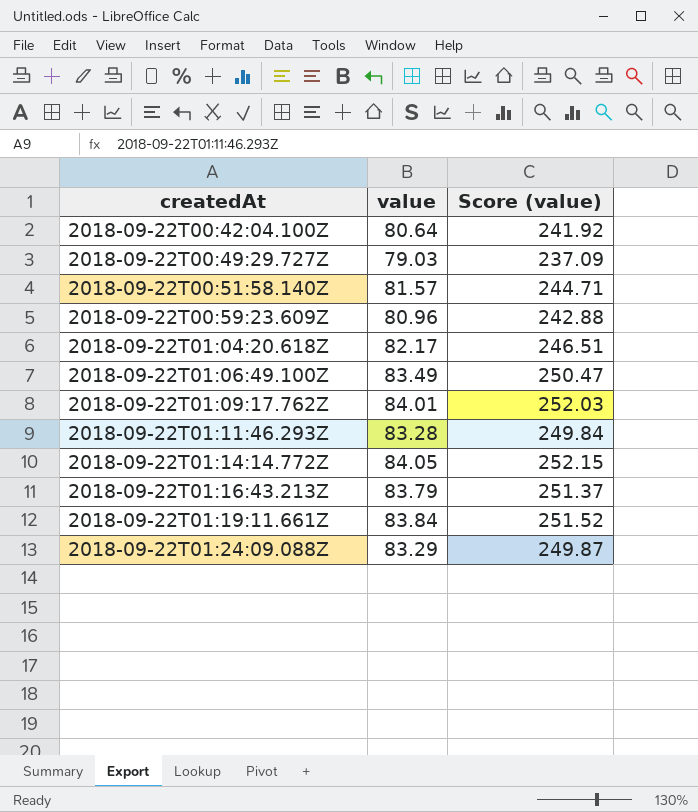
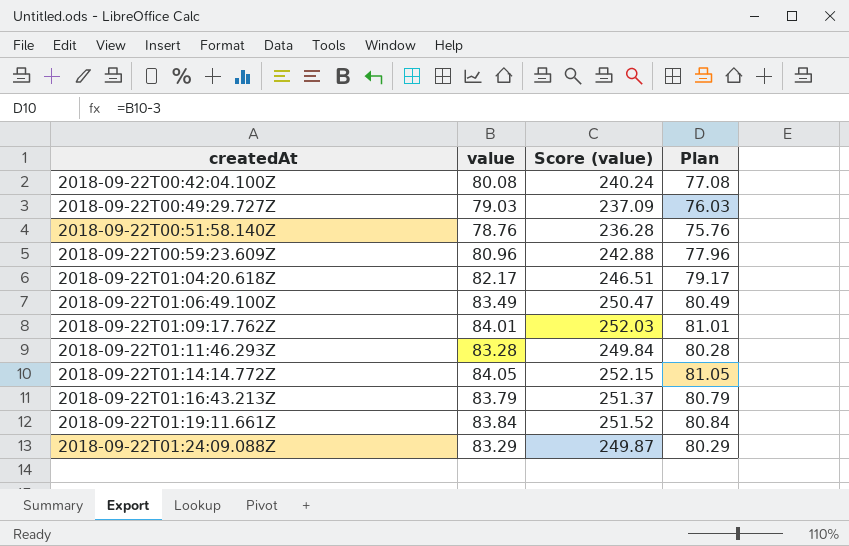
column Plan | formula: none -> [value] - 3
2018-09-22T00:42:04.100Z | value: 80.64 -> 80.08
2018-09-22T00:42:04.100Z | Score (value): 241.92 -> 240.24
2018-09-22T00:51:58.140Z | value: 81.57 -> 78.76
2018-09-22T00:51:58.140Z | Score (value): 244.71 -> 236.28

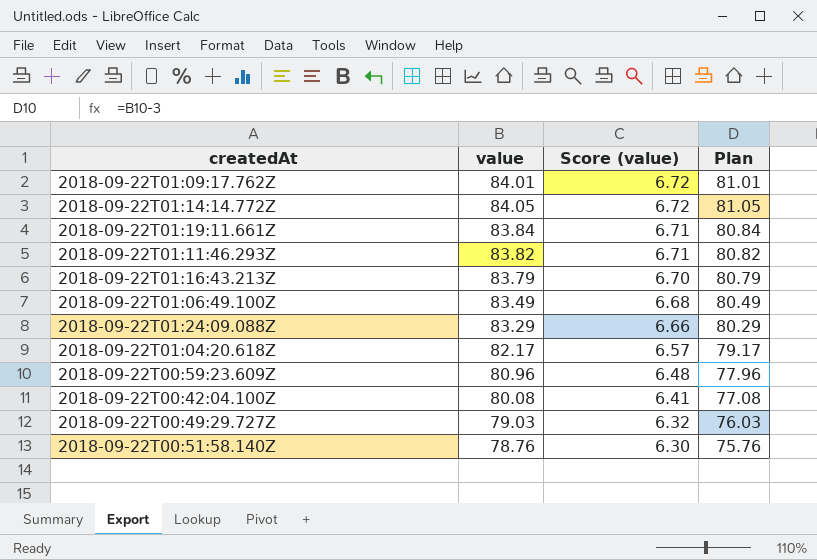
row order: createdAt ascending -> Score (value) descending
column Score (value) | formula: [value] * 3 -> [value] * 0.08
2018-09-22T01:11:46.293Z | value: 83.28 -> 83.82
2018-09-22T01:11:46.293Z | Plan: 80.28 -> 80.82

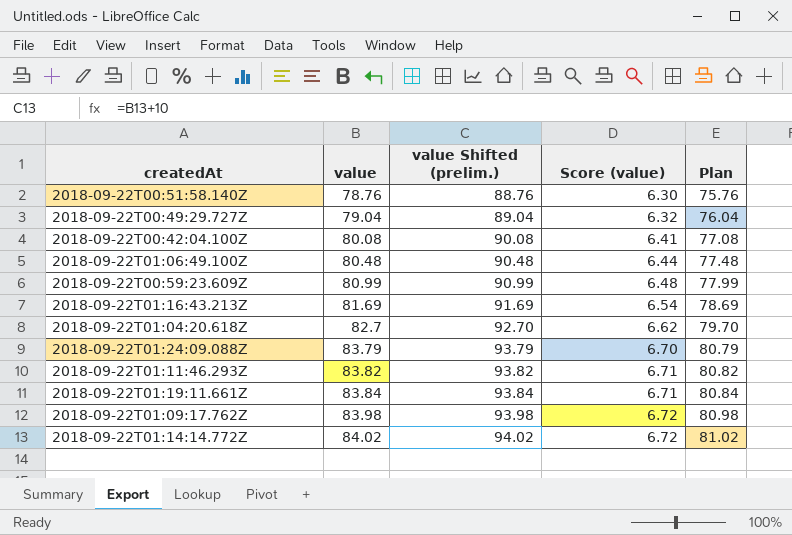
row order: Score (value) descending -> value ascending
column value Shifted (prelim.) | formula: none -> [value] + 10
2018-09-22T00:49:29.727Z | value: 79.03 -> 79.04
2018-09-22T00:49:29.727Z | Plan: 76.03 -> 76.04
2018-09-22T01:06:49.100Z | value: 83.49 -> 80.48
2018-09-22T01:06:49.100Z | Score (value): 6.68 -> 6.44
2018-09-22T01:06:49.100Z | Plan: 80.49 -> 77.48
2018-09-22T00:59:23.609Z | value: 80.96 -> 80.99
2018-09-22T00:59:23.609Z | Plan: 77.96 -> 77.99
2018-09-22T01:16:43.213Z | value: 83.79 -> 81.69
2018-09-22T01:16:43.213Z | Score (value): 6.70 -> 6.54
2018-09-22T01:16:43.213Z | Plan: 80.79 -> 78.69
2018-09-22T01:04:20.618Z | value: 82.17 -> 82.7
2018-09-22T01:04:20.618Z | Score (value): 6.57 -> 6.62
2018-09-22T01:04:20.618Z | Plan: 79.17 -> 79.70
2018-09-22T01:24:09.088Z | value: 83.29 -> 83.79
2018-09-22T01:24:09.088Z | Score (value): 6.66 -> 6.70
2018-09-22T01:24:09.088Z | Plan: 80.29 -> 80.79
2018-09-22T01:09:17.762Z | value: 84.01 -> 83.98
2018-09-22T01:09:17.762Z | Plan: 81.01 -> 80.98
2018-09-22T01:14:14.772Z | value: 84.05 -> 84.02
2018-09-22T01:14:14.772Z | Plan: 81.05 -> 81.02

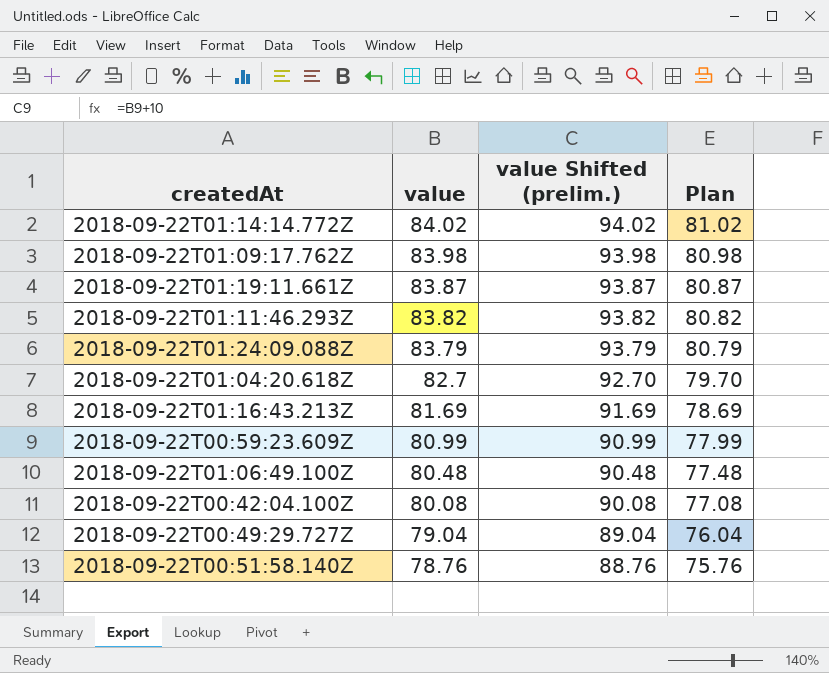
row order: value ascending -> value descending
column Score (value) | formula: [value] * 0.08 -> none
2018-09-22T01:19:11.661Z | value: 83.84 -> 83.87
2018-09-22T01:19:11.661Z | value Shifted (prelim.): 93.84 -> 93.87
2018-09-22T01:19:11.661Z | Plan: 80.84 -> 80.87

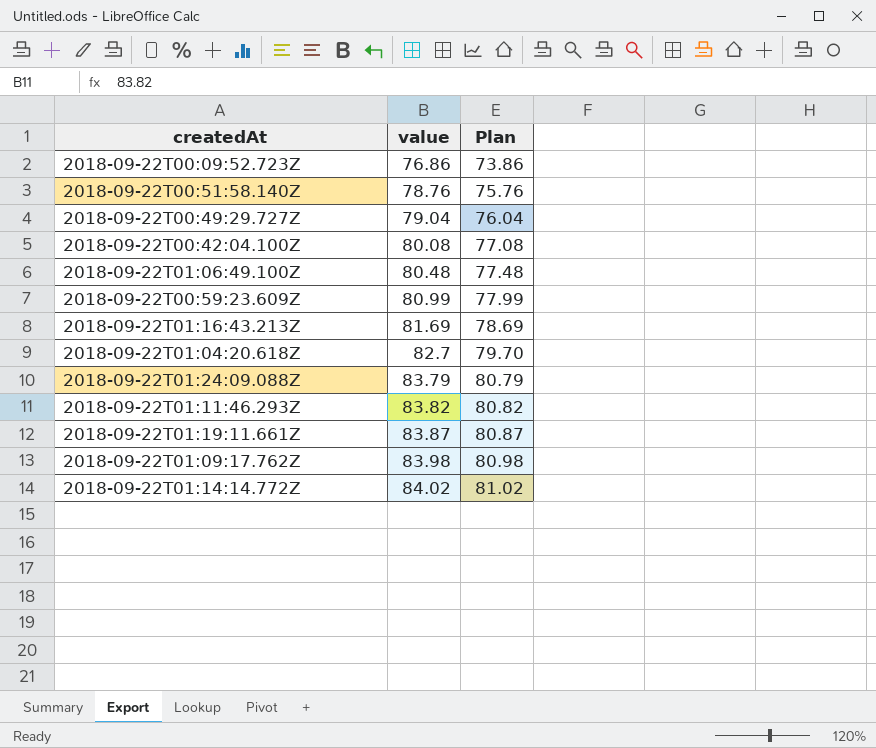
row order: value descending -> value ascending
column value Shifted (prelim.) | formula: [value] + 10 -> none
row 2018-09-22T00:09:52.723Z: none -> 76.86 | 73.86

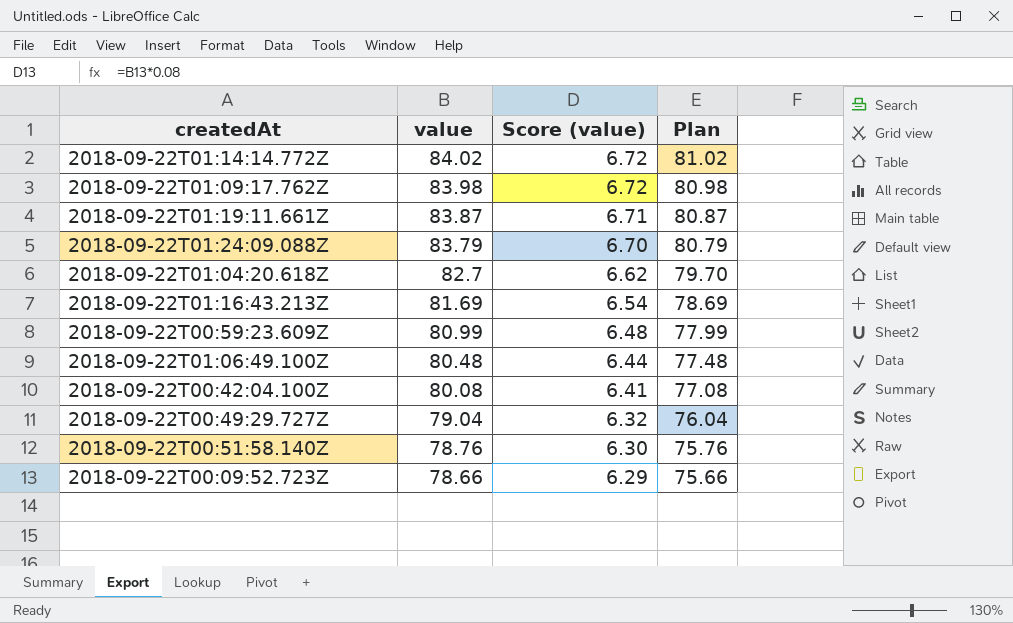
row order: value ascending -> value descending
column Score (value) | formula: none -> [value] * 0.08
row 2018-09-22T01:11:46.293Z: 83.82 | 80.82 -> none
2018-09-22T00:09:52.723Z | value: 76.86 -> 78.66
2018-09-22T00:09:52.723Z | Plan: 73.86 -> 75.66

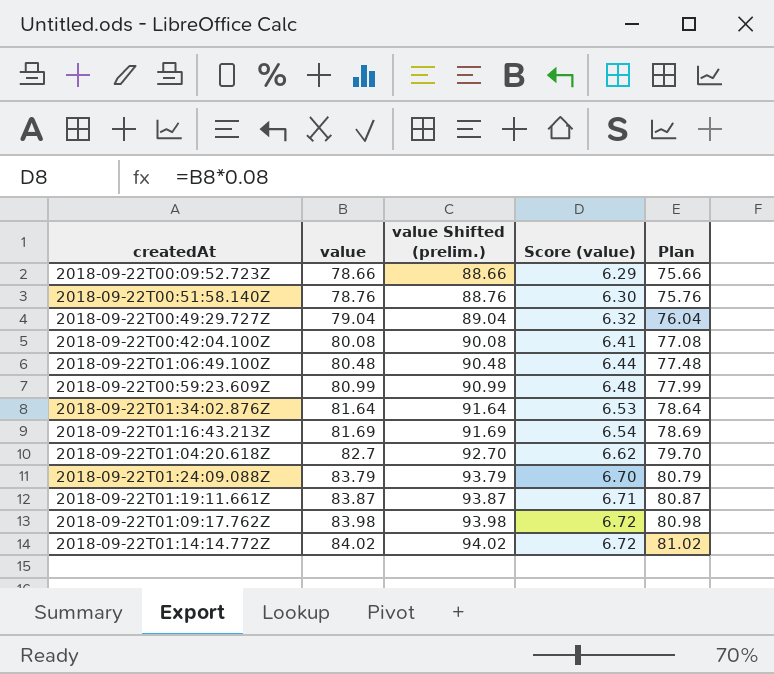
row order: value descending -> value ascending
column value Shifted (prelim.) | formula: none -> [value] + 10
row 2018-09-22T01:34:02.876Z: none -> 81.64 | 91.64 | 6.53 | 78.64

